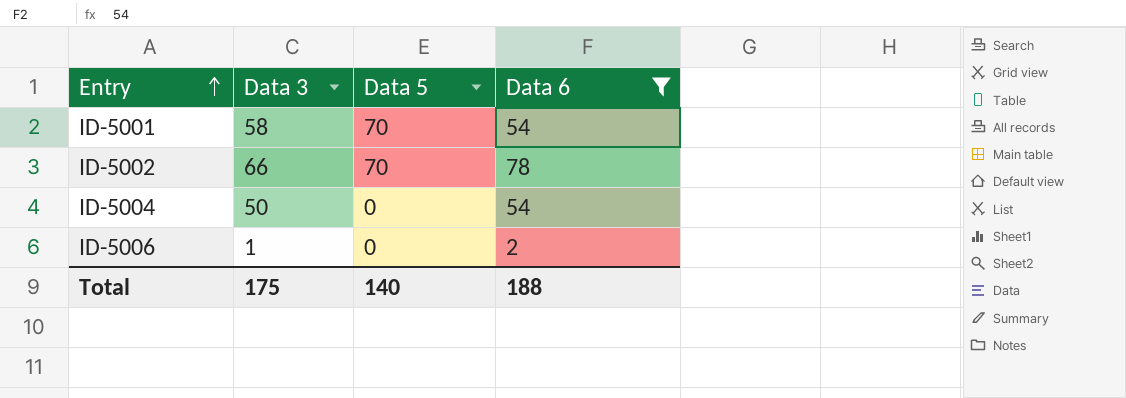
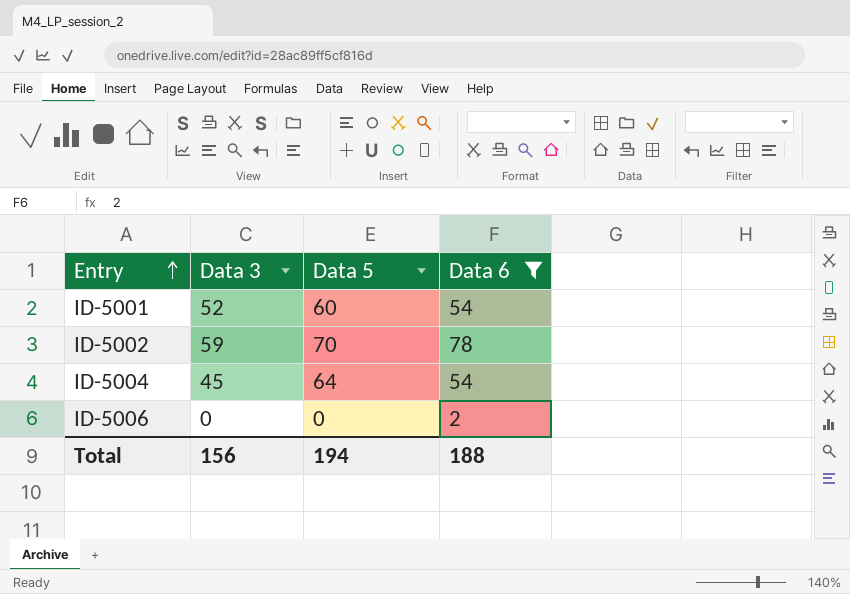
ID-5001 | Data 3: 58 -> 52
ID-5001 | Data 5: 70 -> 60
ID-5002 | Data 3: 66 -> 59
ID-5004 | Data 3: 50 -> 45
ID-5004 | Data 5: 0 -> 64
ID-5006 | Data 3: 1 -> 0
Total | Data 3: 175 -> 156
Total | Data 5: 140 -> 194

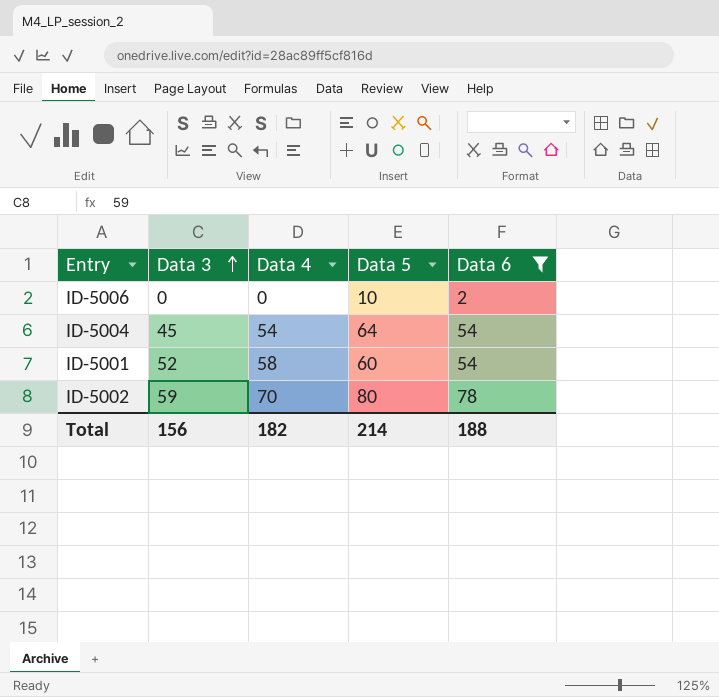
row order: Entry ascending -> Data 3 ascending
column Data 4 | position: none -> 3
ID-5006 | Data 5: 0 -> 10
ID-5002 | Data 5: 70 -> 80
Total | Data 5: 194 -> 214

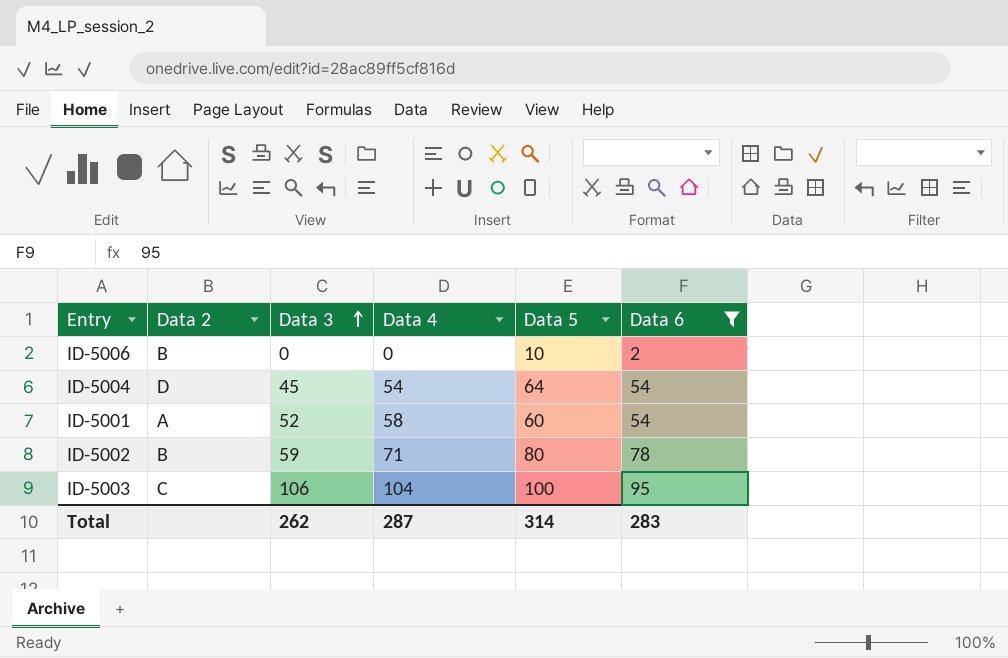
column Data 2 | position: none -> 2
ID-5002 | Data 4: 70 -> 71
row ID-5003: none -> C | 106 | 104 | 100 | 95
Total | Data 3: 156 -> 262
Total | Data 4: 182 -> 287
Total | Data 5: 214 -> 314
Total | Data 6: 188 -> 283

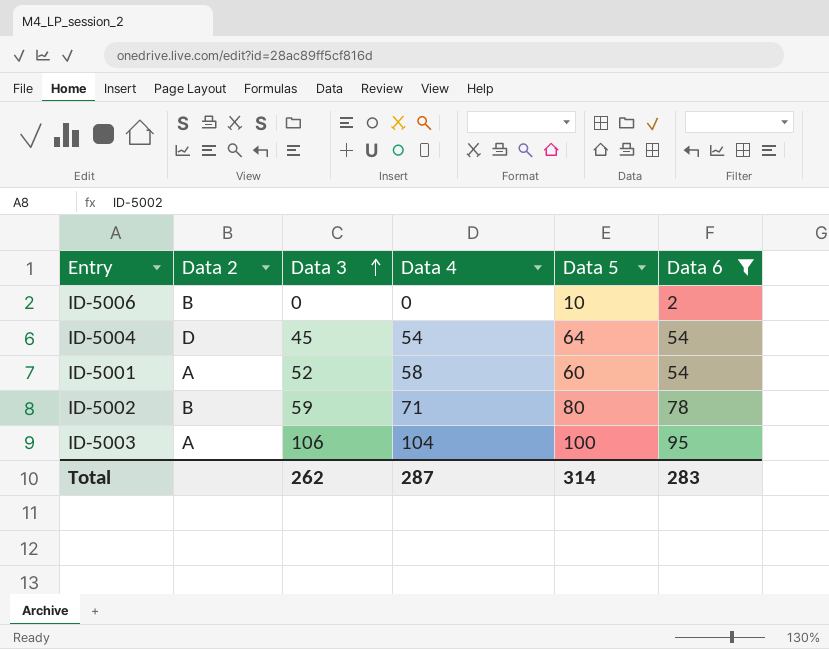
ID-5003 | Data 2: C -> A

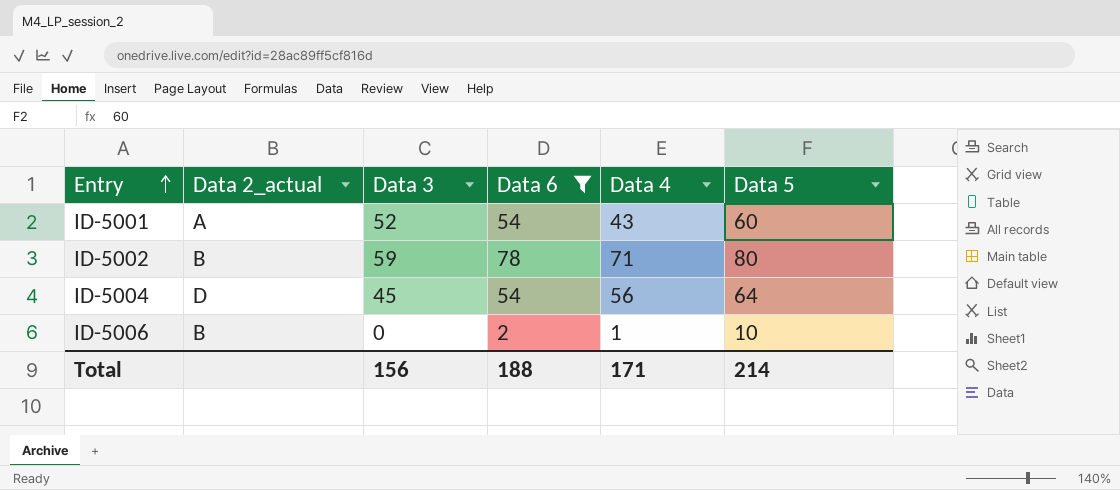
row order: Data 3 ascending -> Entry ascending
column name: Data 2 -> Data 2_actual
column Data 6 | position: 6 -> 4
row ID-5003: A | 106 | 104 | 100 | 95 -> none
ID-5001 | Data 4: 58 -> 43
ID-5004 | Data 4: 54 -> 56
ID-5006 | Data 4: 0 -> 1
Total | Data 3: 262 -> 156
Total | Data 6: 283 -> 188
Total | Data 4: 287 -> 171
Total | Data 5: 314 -> 214

